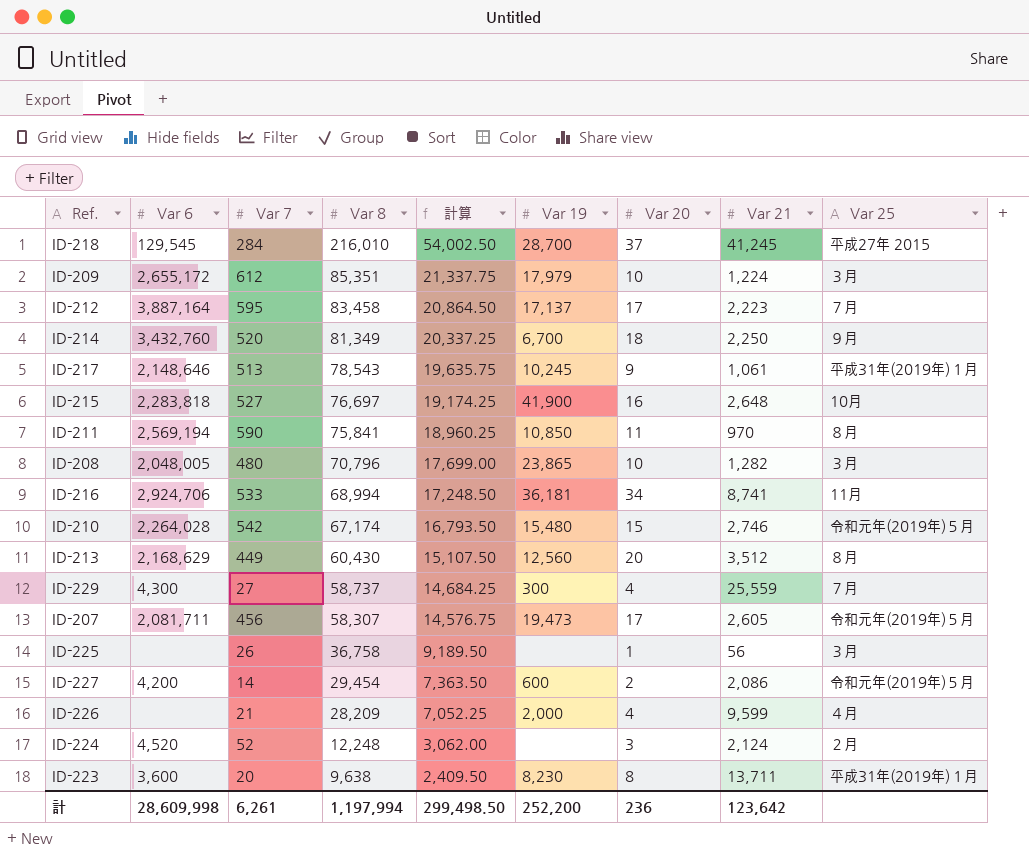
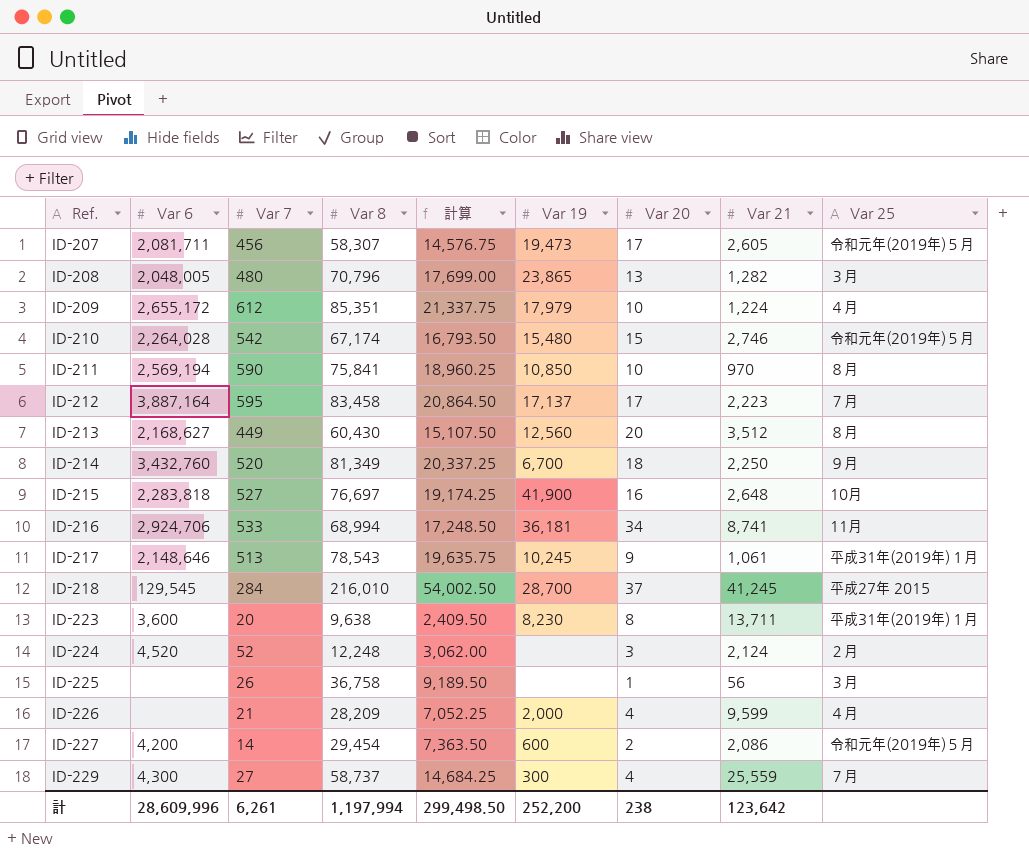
row order: Var 8 descending -> Ref. ascending
ID-208 | Var 20: 10 -> 13
ID-209 | Var 25: ３月 -> ４月
ID-211 | Var 20: 11 -> 10
ID-213 | Var 6: 2,168,629 -> 2,168,627
計 | Var 6: 28,609,998 -> 28,609,996
計 | Var 20: 236 -> 238

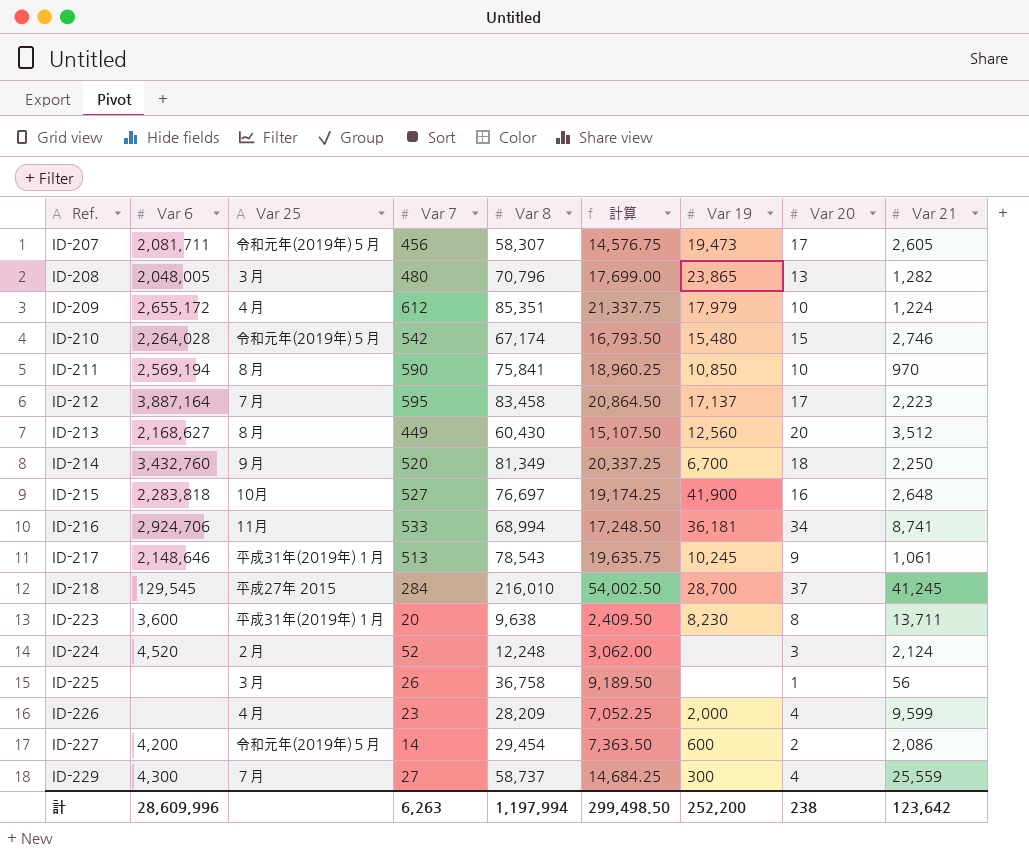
column Var 25 | position: 9 -> 3
ID-226 | Var 7: 21 -> 23
計 | Var 7: 6,261 -> 6,263

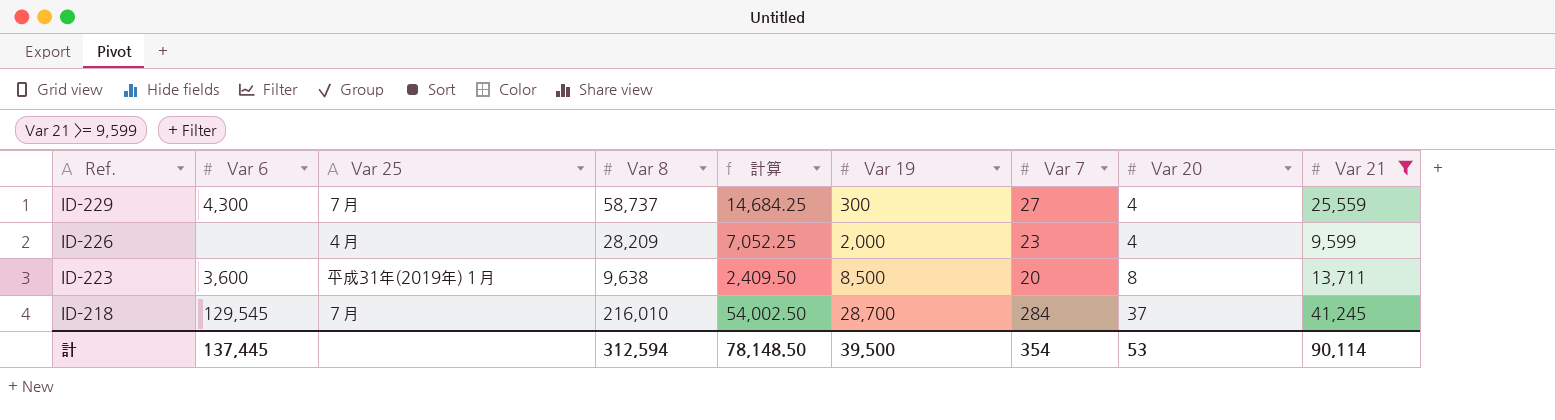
filter: none -> Var 21 >= 9,599
row order: Ref. ascending -> Ref. descending
column Var 7 | position: 4 -> 7
ID-223 | Var 19: 8,230 -> 8,500
ID-218 | Var 25: 平成27年 2015 -> ７月
計 | Var 6: 28,609,996 -> 137,445
計 | Var 8: 1,197,994 -> 312,594
計 | 計算: 299,498.50 -> 78,148.50
計 | Var 19: 252,200 -> 39,500
計 | Var 7: 6,263 -> 354
計 | Var 20: 238 -> 53
計 | Var 21: 123,642 -> 90,114

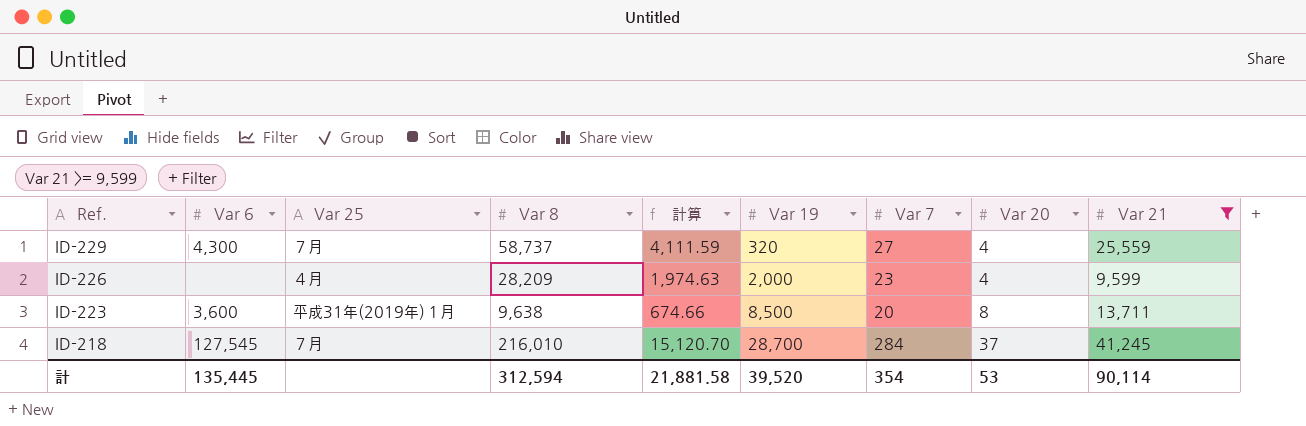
column 計算 | formula: [Var 8] * 0.25 -> [Var 8] * 0.07
ID-229 | Var 19: 300 -> 320
ID-218 | Var 6: 129,545 -> 127,545
計 | Var 6: 137,445 -> 135,445
計 | 計算: 78,148.50 -> 21,881.58
計 | Var 19: 39,500 -> 39,520

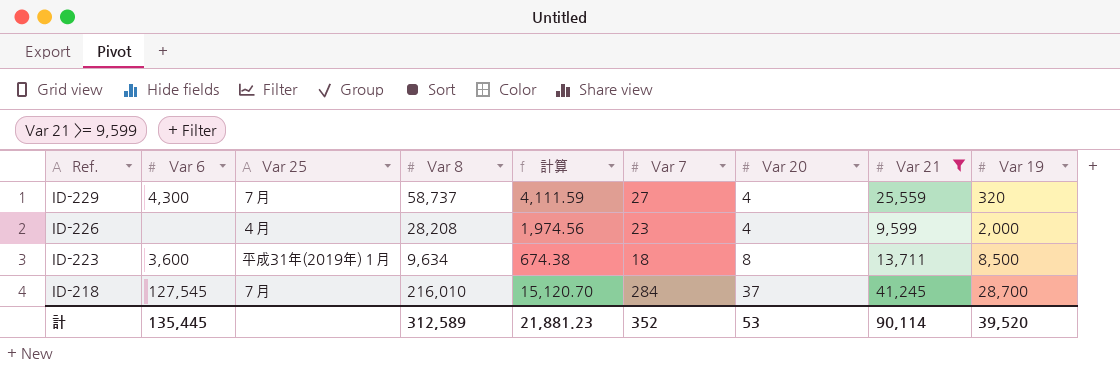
column Var 19 | position: 6 -> 9
ID-226 | Var 8: 28,209 -> 28,208
ID-226 | 計算: 1,974.63 -> 1,974.56
ID-223 | Var 8: 9,638 -> 9,634
ID-223 | 計算: 674.66 -> 674.38
ID-223 | Var 7: 20 -> 18
計 | Var 8: 312,594 -> 312,589
計 | 計算: 21,881.58 -> 21,881.23
計 | Var 7: 354 -> 352

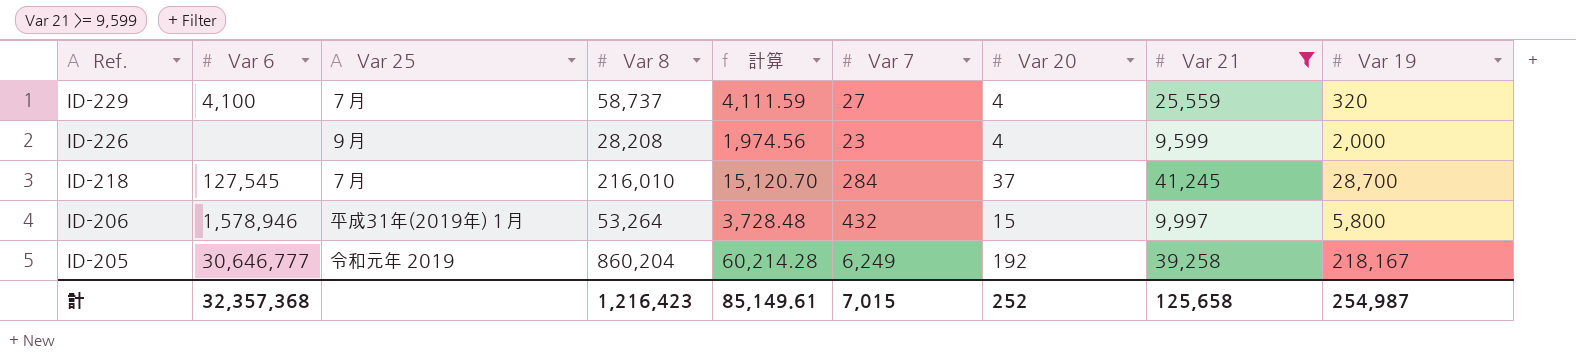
row ID-223: 3,600 | 平成31年(2019年)１月 | 9,634 | 674.38 | 18 | 8 | 13,711 | 8,500 -> none
ID-229 | Var 6: 4,300 -> 4,100
ID-226 | Var 25: ４月 -> ９月
row ID-206: none -> 1,578,946 | 平成31年(2019年)１月 | 53,264 | 3,728.48 | 432 | 15 | 9,997 | 5,800
row ID-205: none -> 30,646,777 | 令和元年 2019 | 860,204 | 60,214.28 | 6,249 | 192 | 39,258 | 218,167
計 | Var 6: 135,445 -> 32,357,368
計 | Var 8: 312,589 -> 1,216,423
計 | 計算: 21,881.23 -> 85,149.61
計 | Var 7: 352 -> 7,015
計 | Var 20: 53 -> 252
計 | Var 21: 90,114 -> 125,658
計 | Var 19: 39,520 -> 254,987

